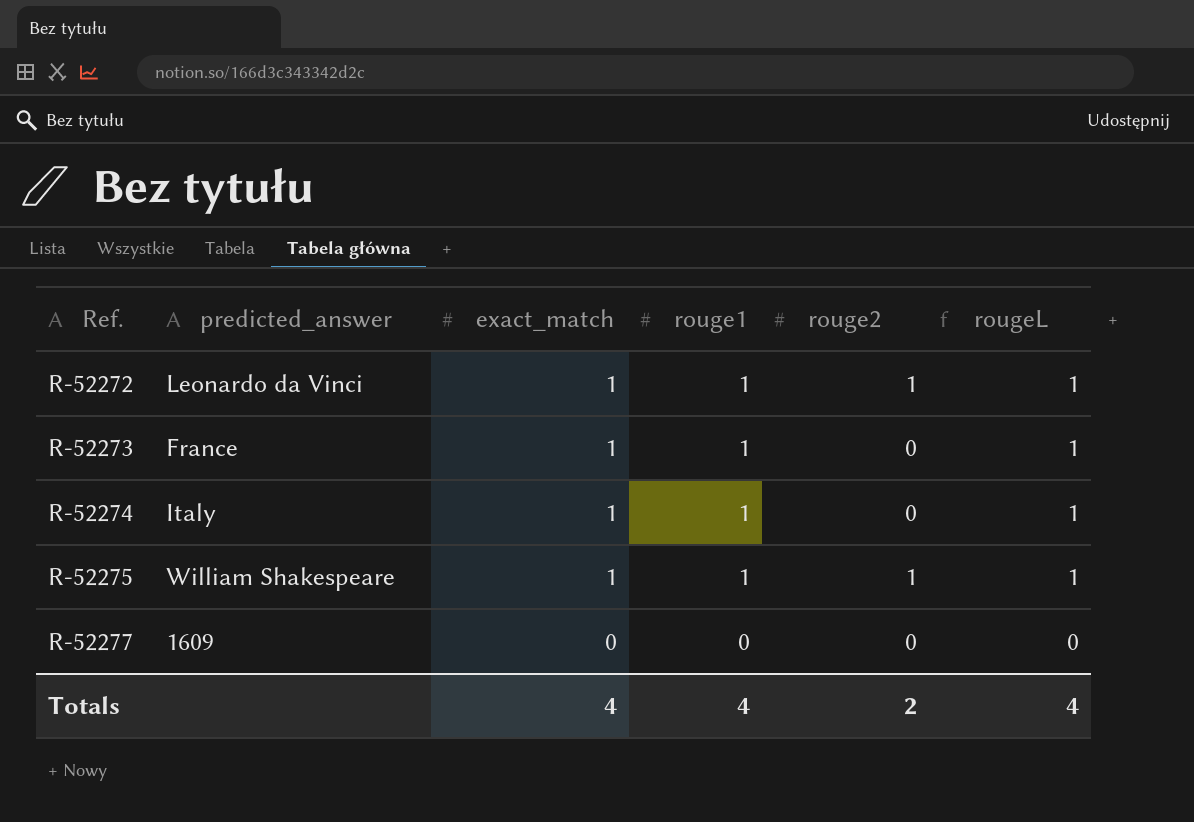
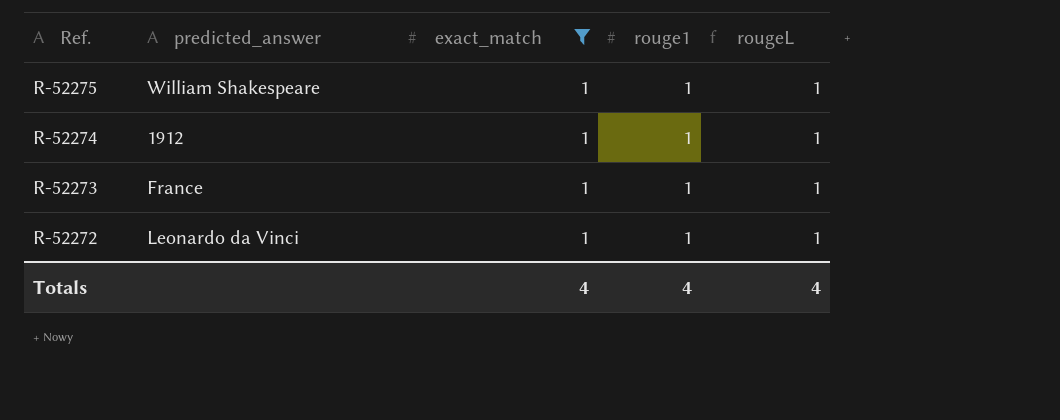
filter: none -> exact_match = 1
row order: Ref. ascending -> Ref. descending
column rouge2 | position: 5 -> none
R-52274 | predicted_answer: Italy -> 1912

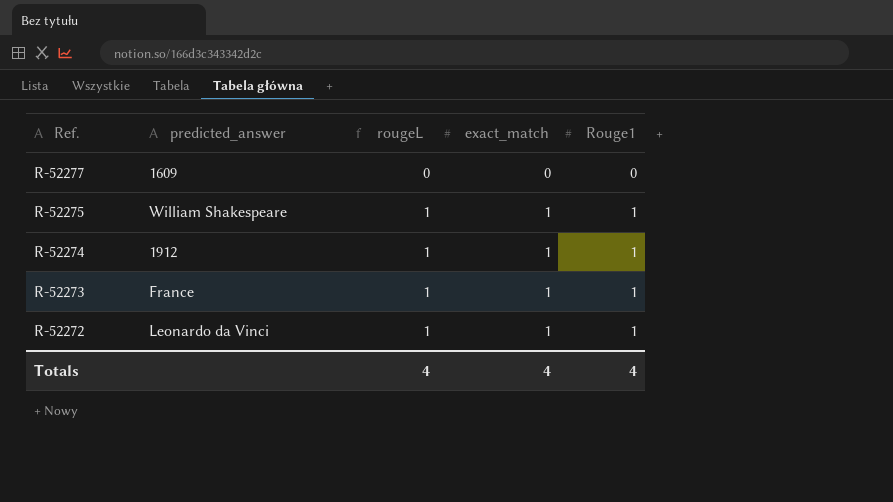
filter: exact_match = 1 -> none
column rougeL | position: 5 -> 3
column name: rouge1 -> Rouge1

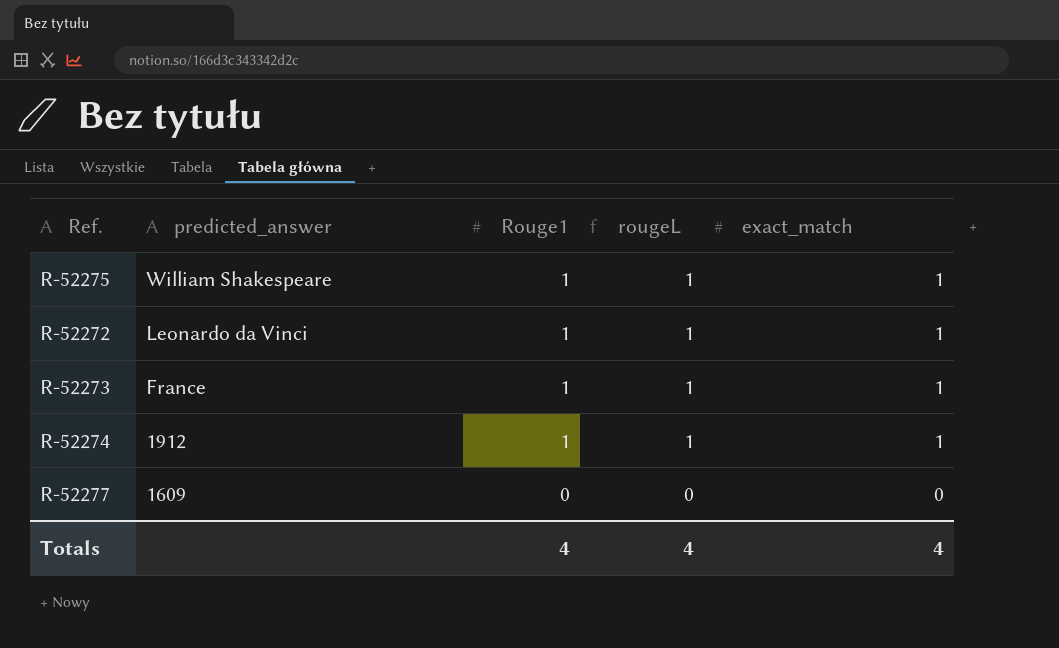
row order: Ref. descending -> predicted_answer descending
column Rouge1 | position: 5 -> 3

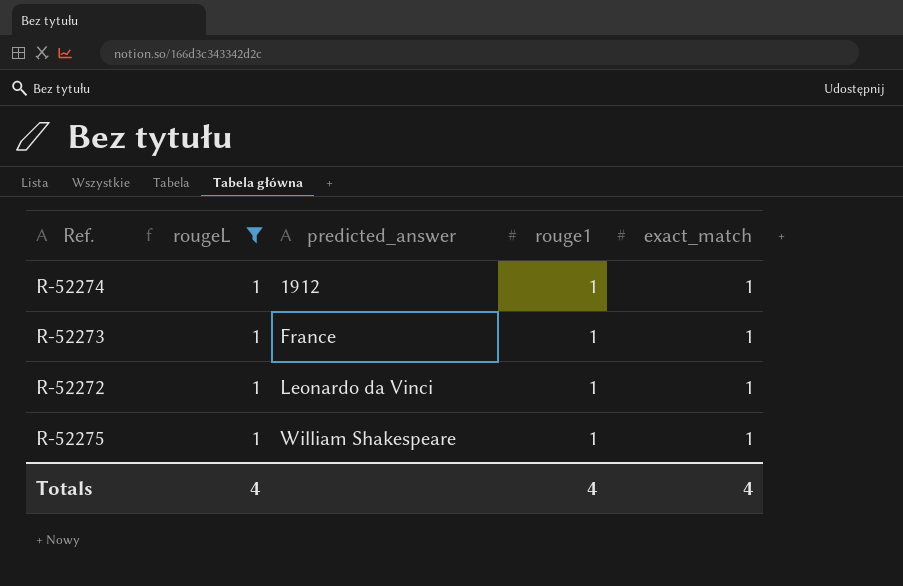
filter: none -> rougeL = 1
row order: predicted_answer descending -> predicted_answer ascending
column rougeL | position: 4 -> 2
column name: Rouge1 -> rouge1

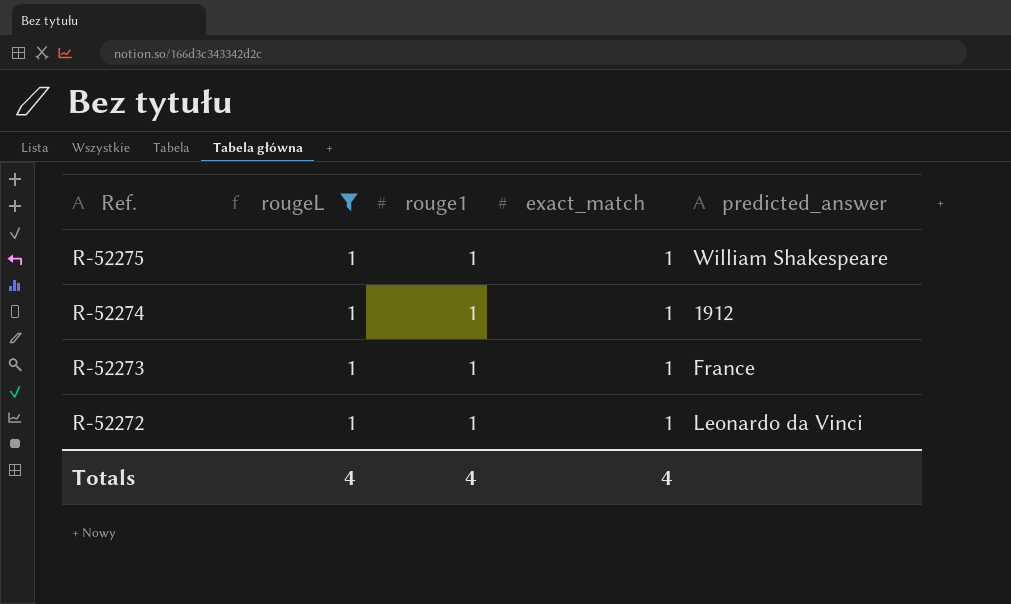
row order: predicted_answer ascending -> Ref. descending
column predicted_answer | position: 3 -> 5

